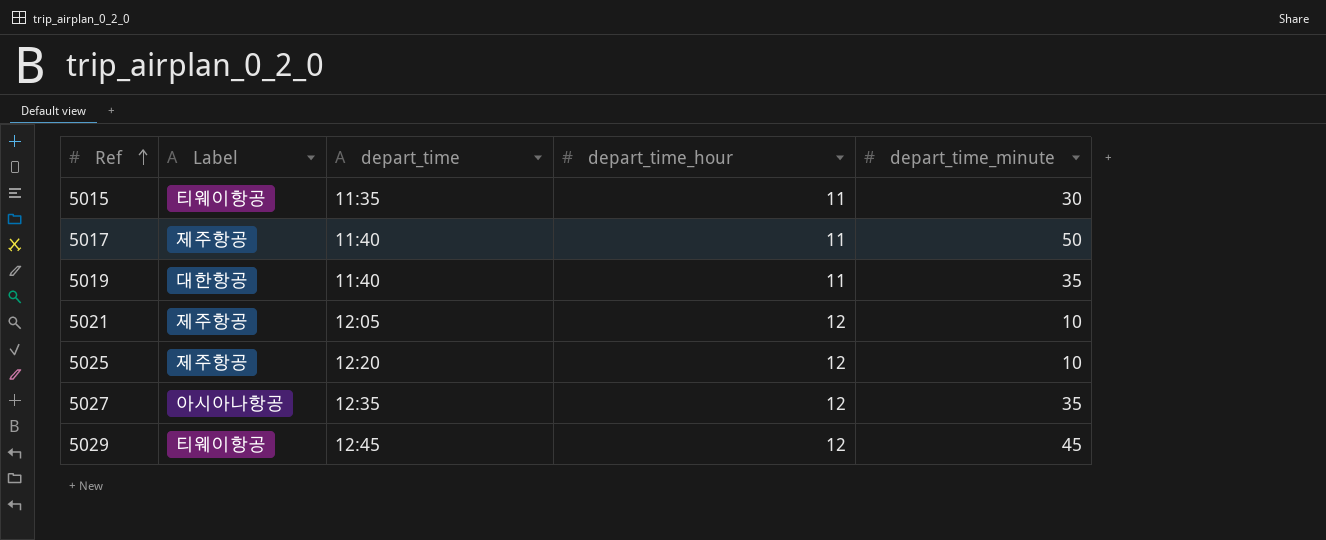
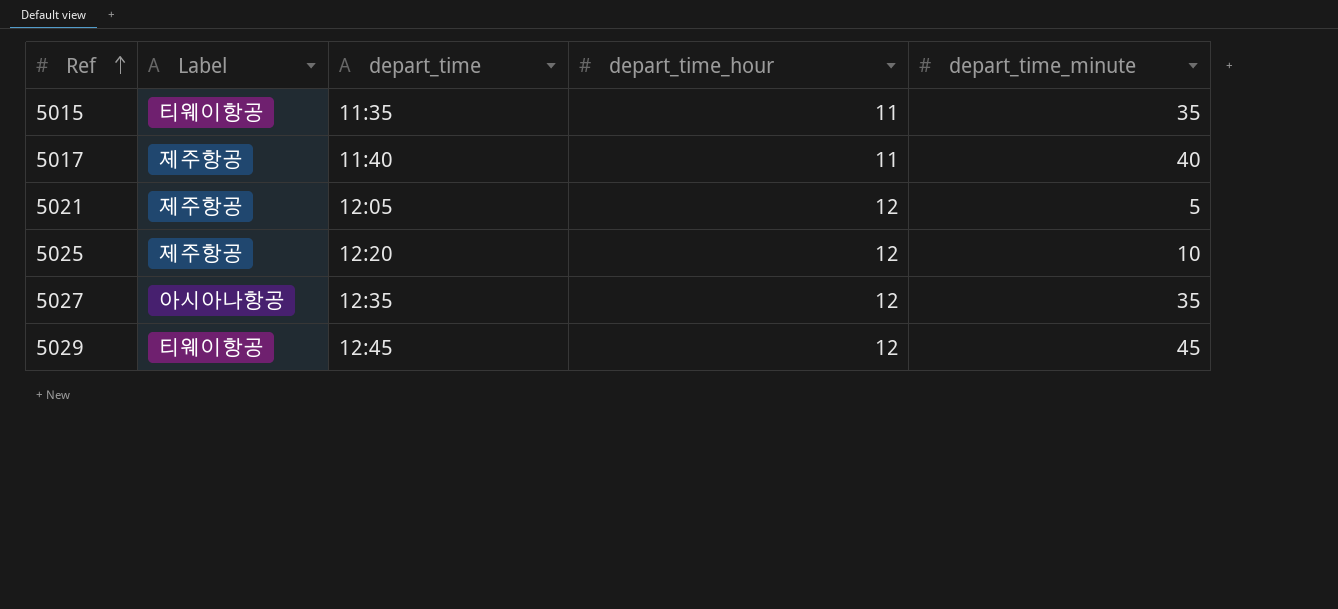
row 5019: 대한항공 | 11:40 | 11 | 35 -> none
5015 | depart_time_minute: 30 -> 35
5017 | depart_time_minute: 50 -> 40
5021 | depart_time_minute: 10 -> 5

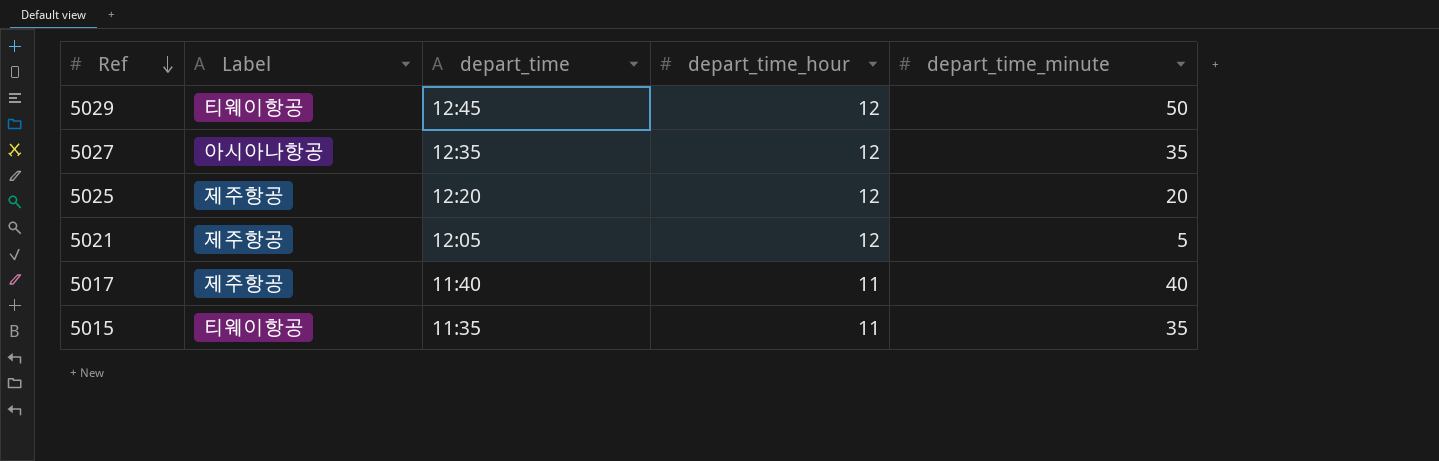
row order: Ref ascending -> Ref descending
5029 | depart_time_minute: 45 -> 50
5025 | depart_time_minute: 10 -> 20

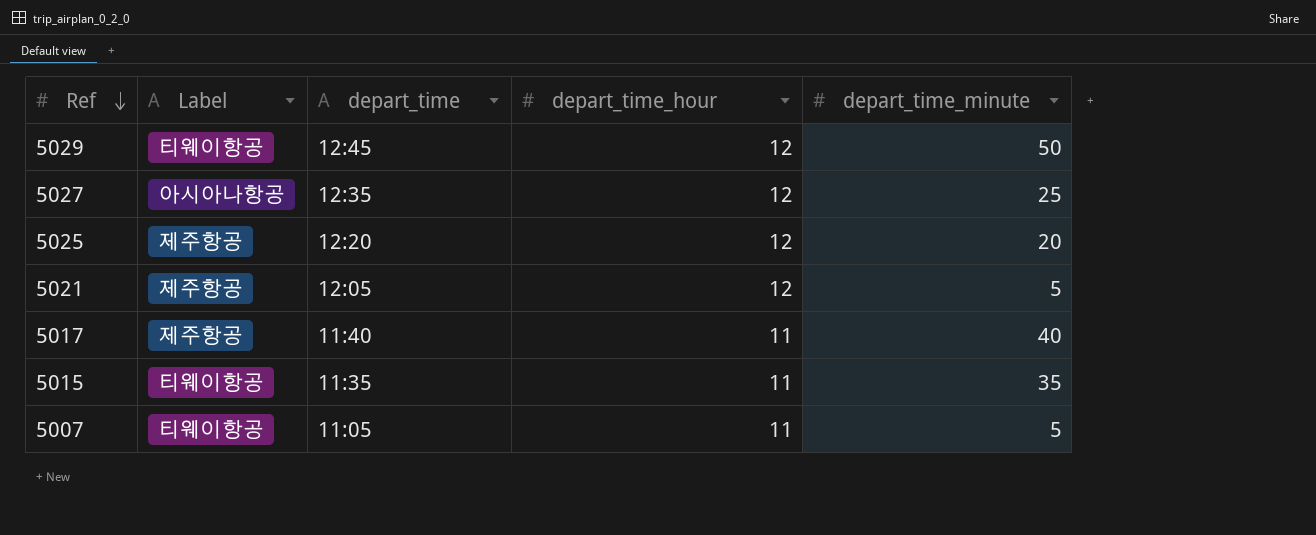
5027 | depart_time_minute: 35 -> 25
row 5007: none -> 티웨이항공 | 11:05 | 11 | 5

